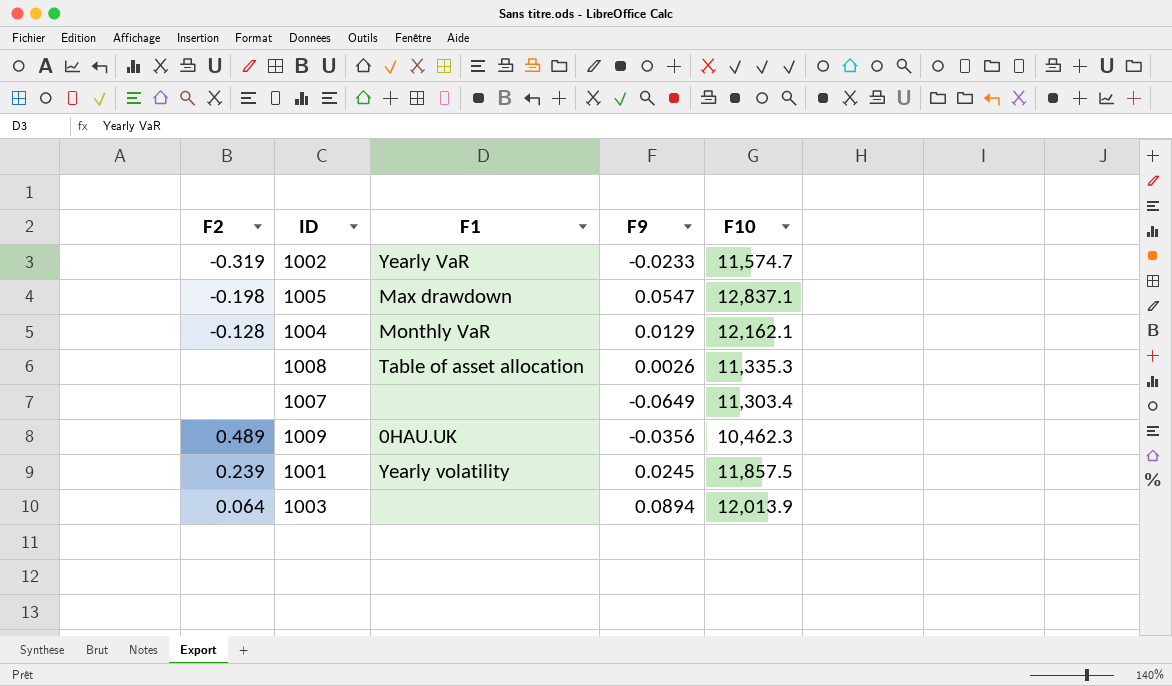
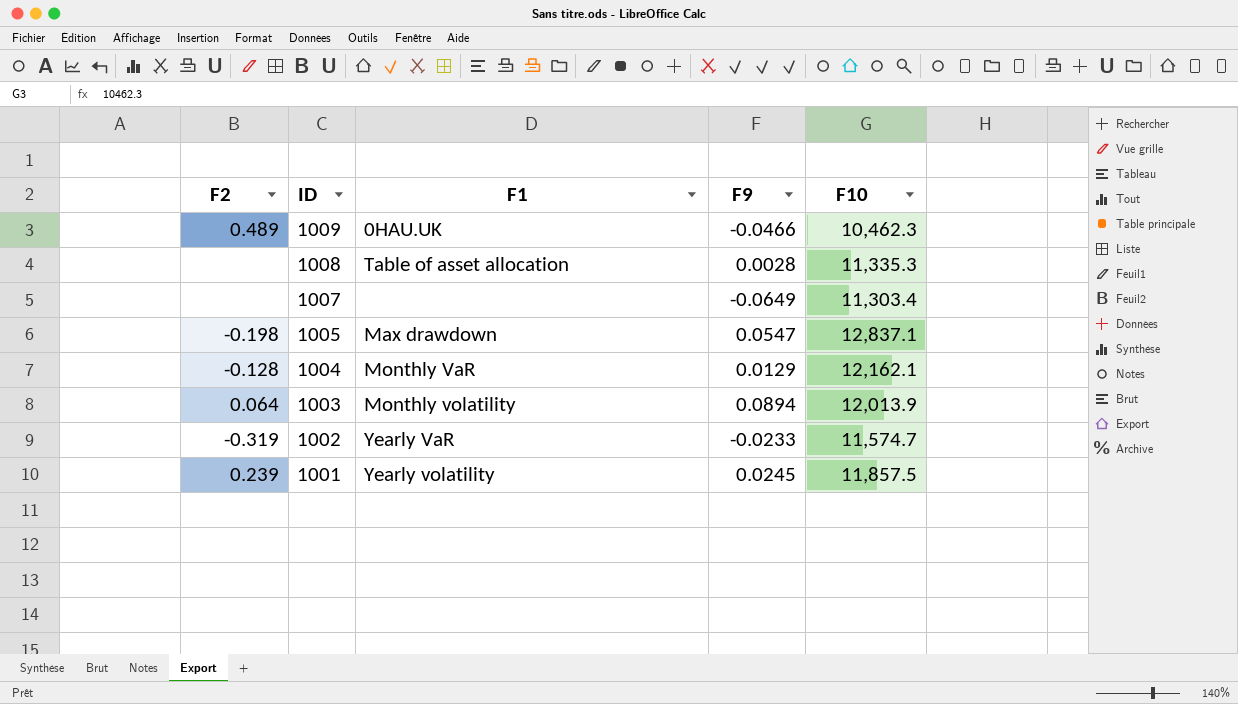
row order: none -> ID descending
1009 | F9: -0.0356 -> -0.0466
1008 | F9: 0.0026 -> 0.0028
1003 | F1: none -> Monthly volatility

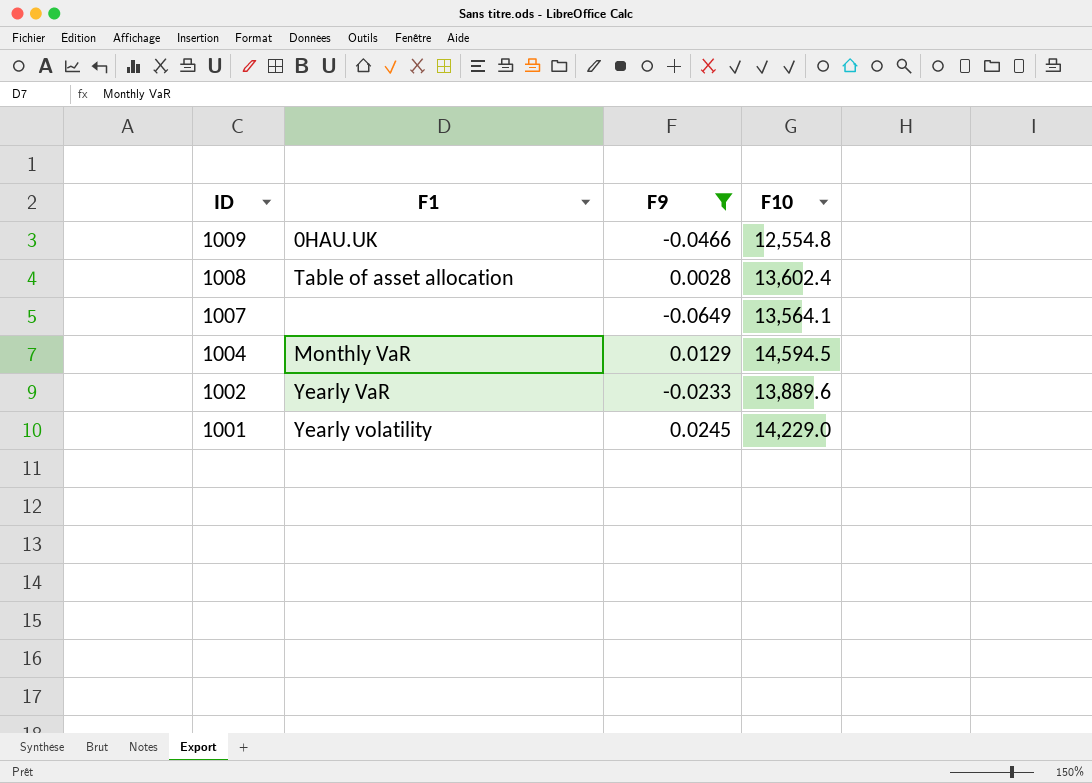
filter: none -> F9 <= 0.0245
column F2 | position: 1 -> none
1009 | F10: 10,462.3 -> 12,554.8
1008 | F10: 11,335.3 -> 13,602.4
1007 | F10: 11,303.4 -> 13,564.1
1004 | F10: 12,162.1 -> 14,594.5
1002 | F10: 11,574.7 -> 13,889.6
1001 | F10: 11,857.5 -> 14,229.0

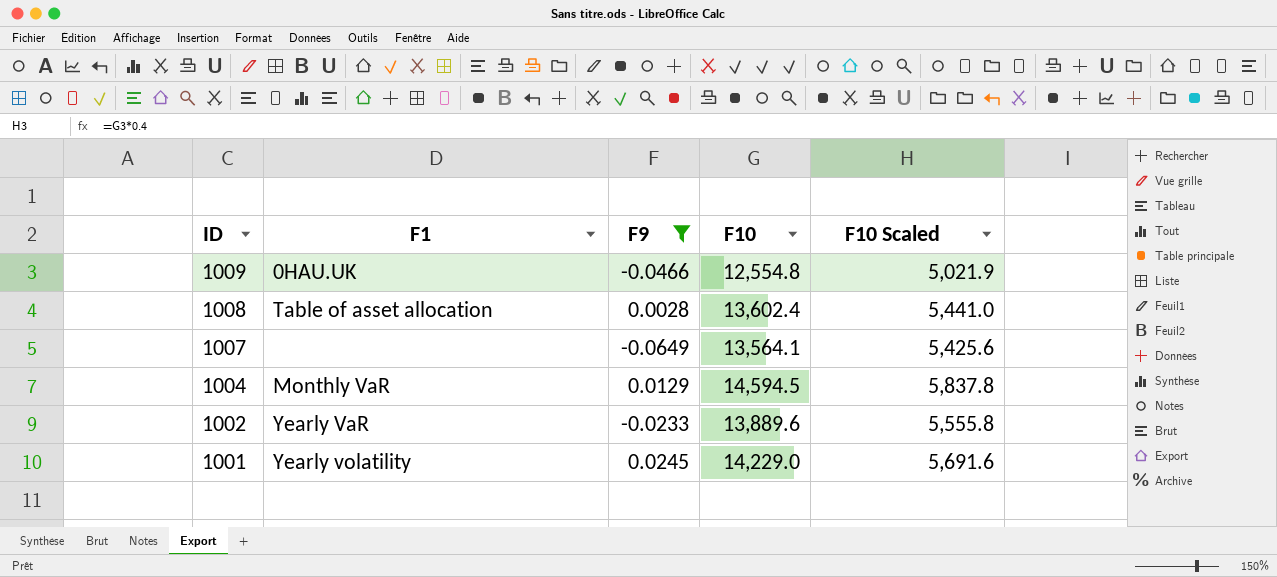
column F10 Scaled | formula: none -> [F10] * 0.4

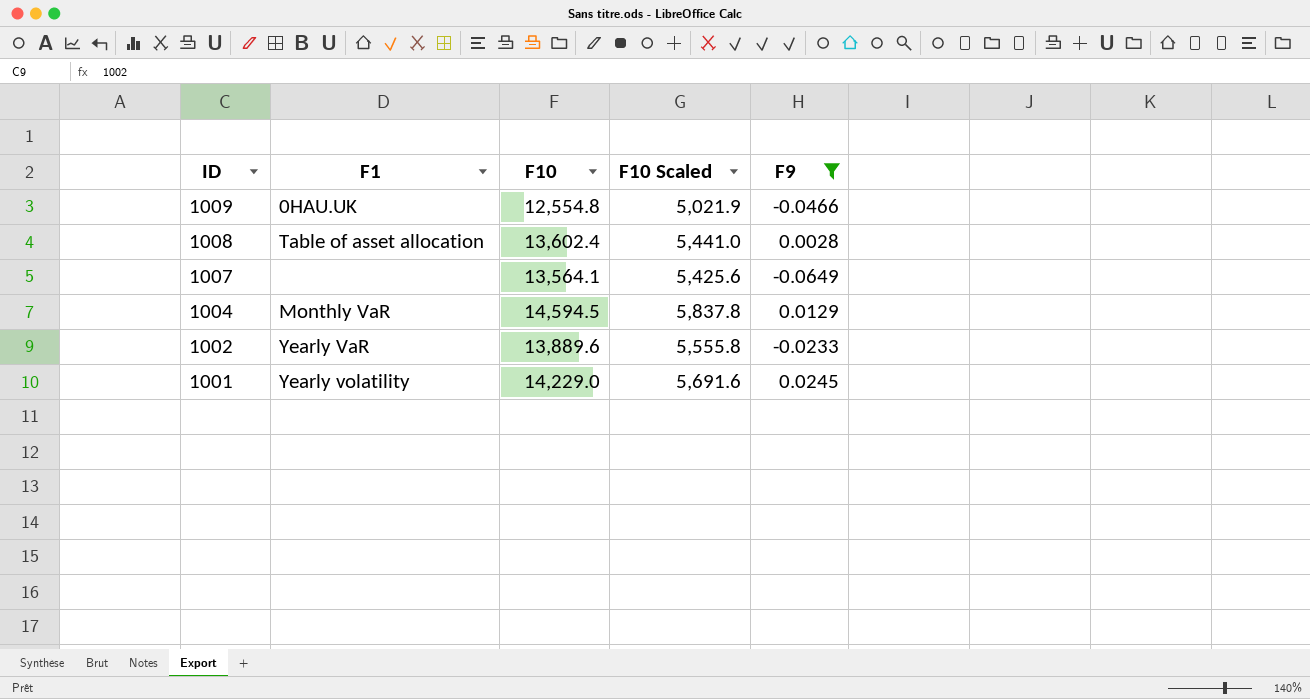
column F9 | position: 3 -> 5

